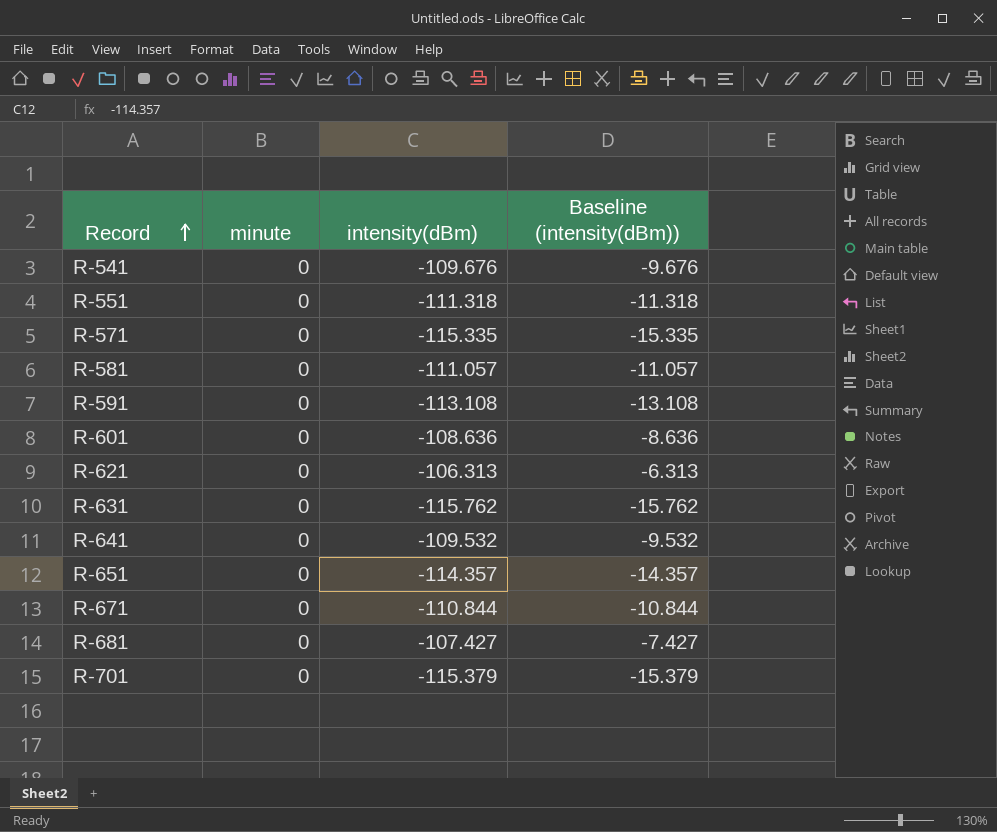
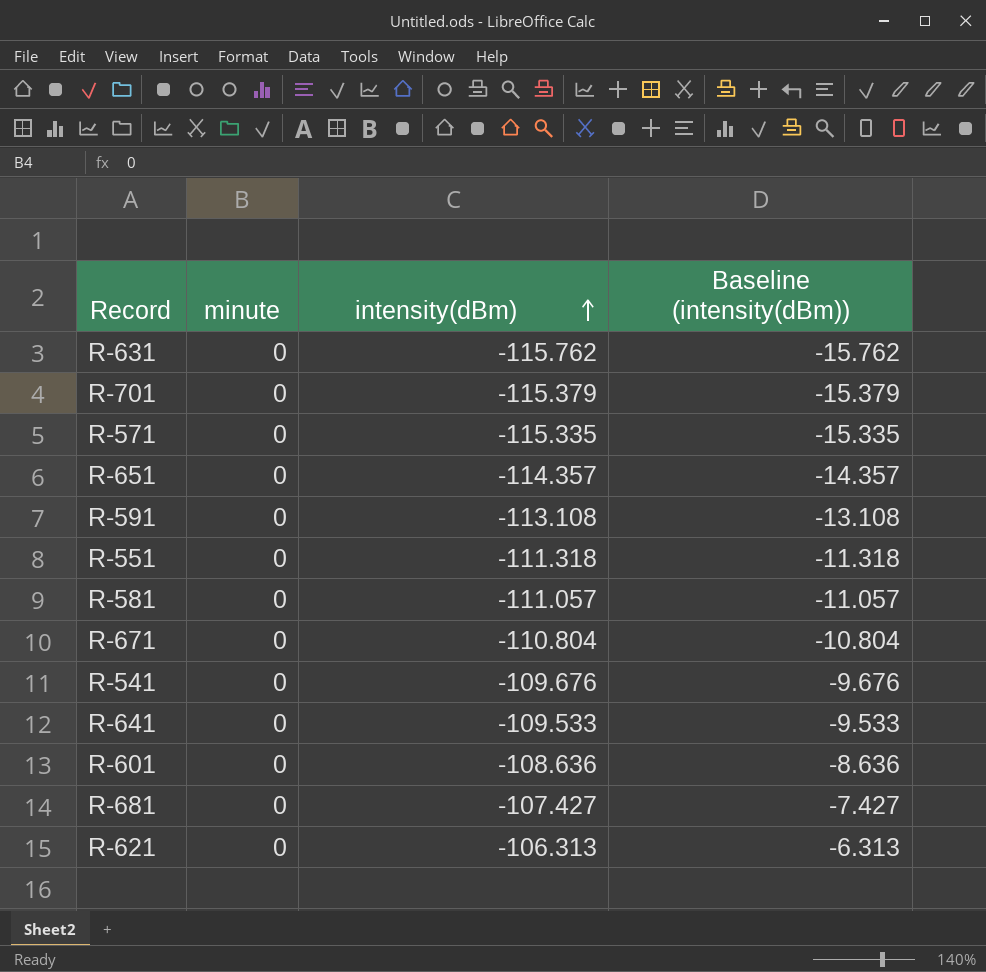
row order: Record ascending -> intensity(dBm) ascending
R-671 | intensity(dBm): -110.844 -> -110.804
R-671 | Baseline (intensity(dBm)): -10.844 -> -10.804
R-641 | intensity(dBm): -109.532 -> -109.533
R-641 | Baseline (intensity(dBm)): -9.532 -> -9.533

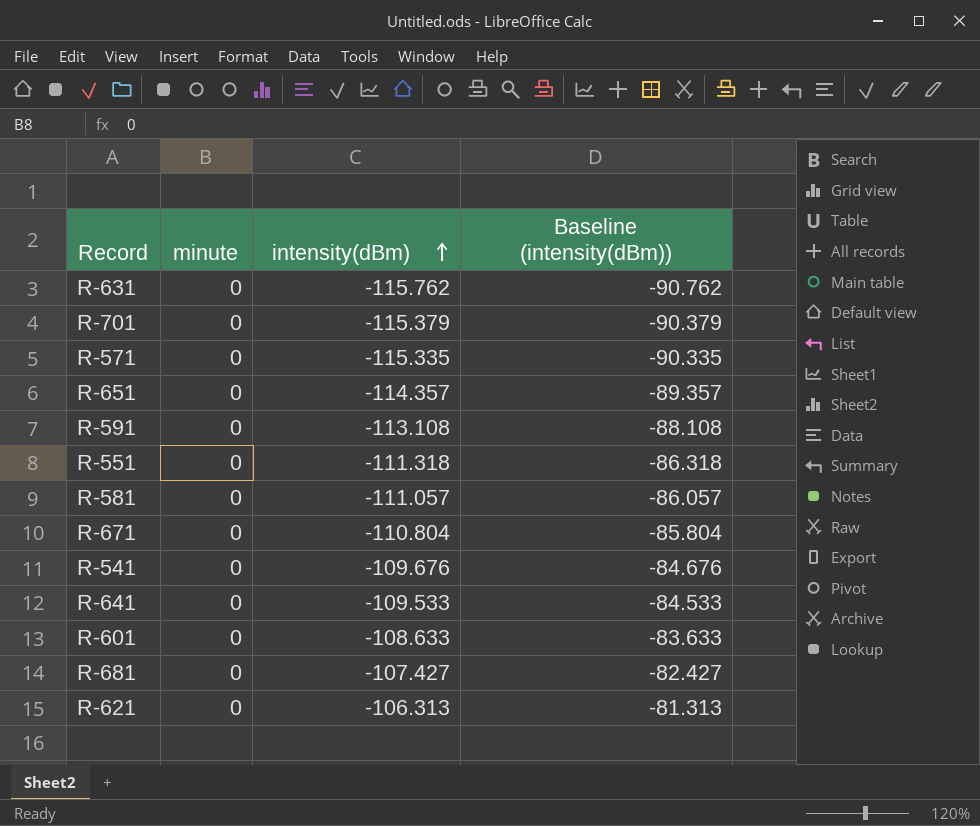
column Baseline (intensity(dBm)) | formula: [intensity(dBm)] + 100 -> [intensity(dBm)] + 25
R-601 | intensity(dBm): -108.636 -> -108.633

